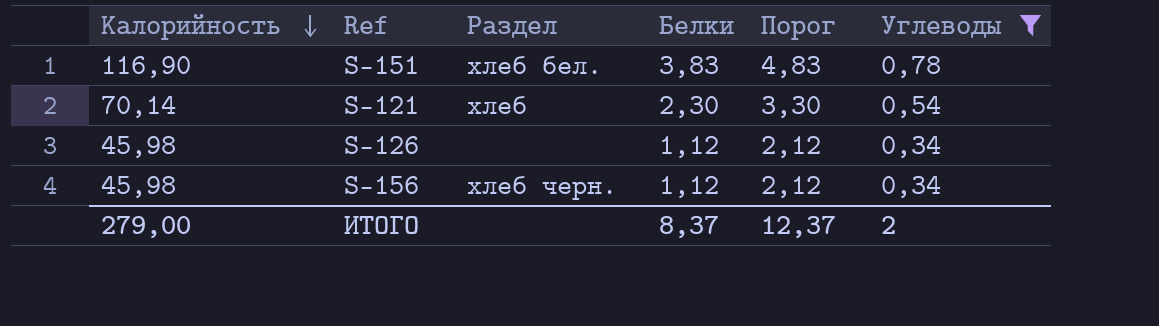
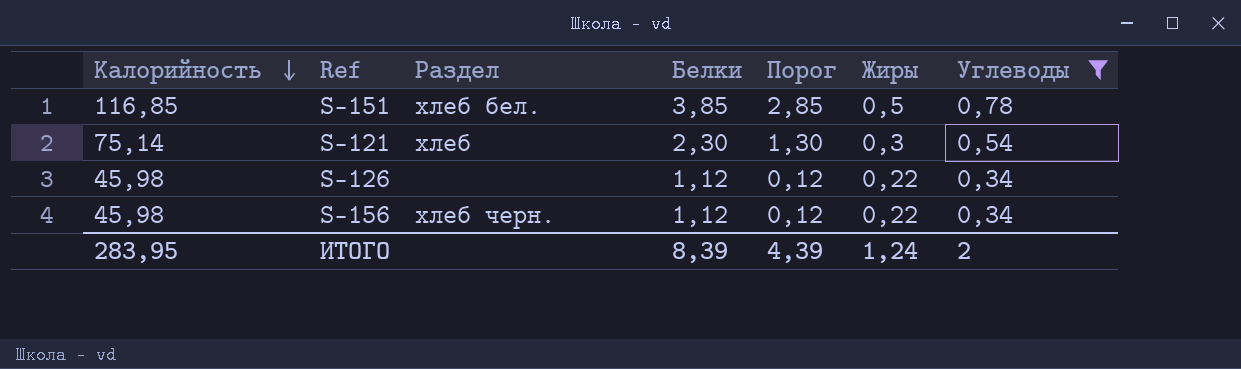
column Порог | formula: [Белки] + 1 -> [Белки] - 1
column Жиры | position: none -> 6
S-151 | Калорийность: 116,90 -> 116,85
S-151 | Белки: 3,83 -> 3,85
S-121 | Калорийность: 70,14 -> 75,14
ИТОГО | Калорийность: 279,00 -> 283,95
ИТОГО | Белки: 8,37 -> 8,39
ИТОГО | Порог: 12,37 -> 4,39

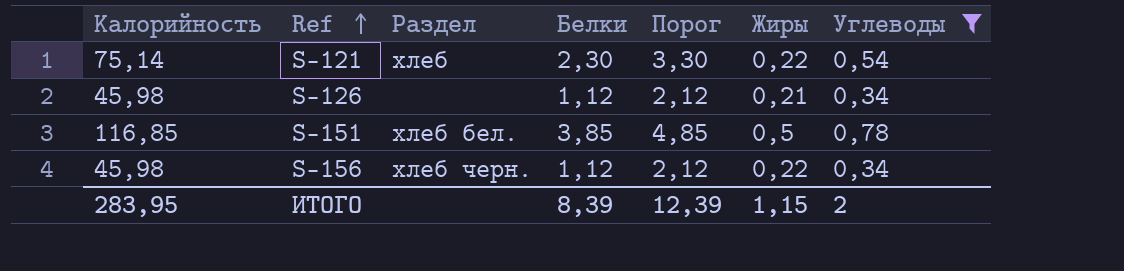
row order: Калорийность descending -> Ref ascending
column Порог | formula: [Белки] - 1 -> [Белки] + 1
S-121 | Жиры: 0,3 -> 0,22
S-126 | Жиры: 0,22 -> 0,21
ИТОГО | Порог: 4,39 -> 12,39
ИТОГО | Жиры: 1,24 -> 1,15

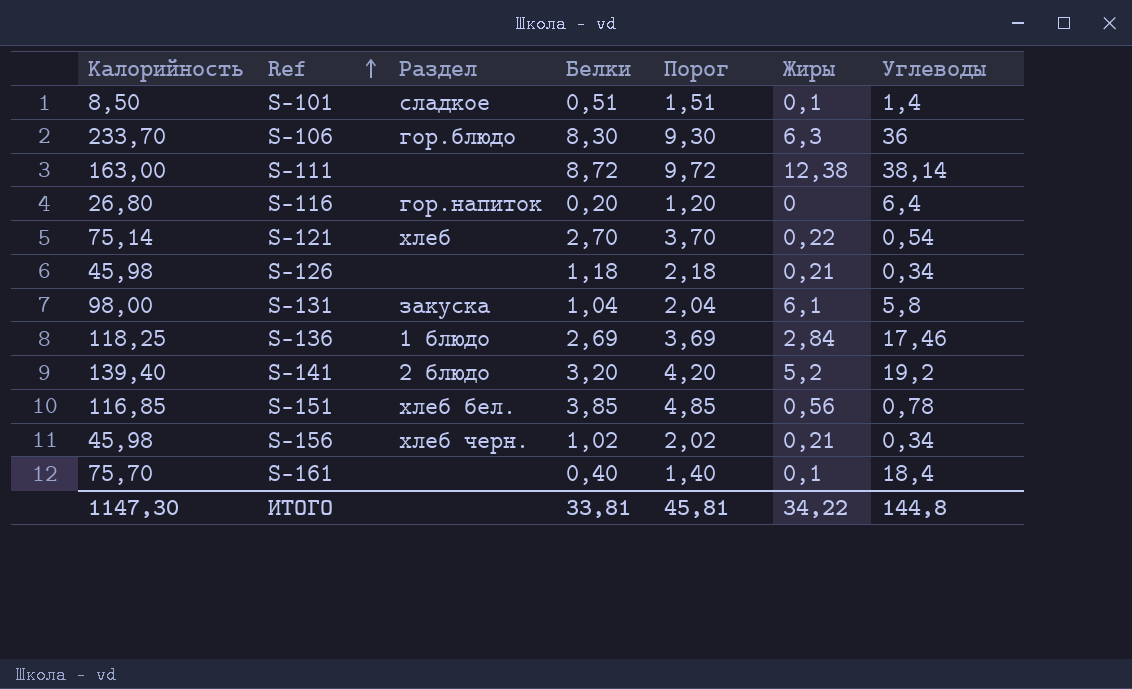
filter: Углеводы <= 0,78 -> none
S-121 | Белки: 2,30 -> 2,70
S-121 | Порог: 3,30 -> 3,70
S-126 | Белки: 1,12 -> 1,18
S-126 | Порог: 2,12 -> 2,18
S-151 | Жиры: 0,5 -> 0,56
S-156 | Белки: 1,12 -> 1,02
S-156 | Порог: 2,12 -> 2,02
S-156 | Жиры: 0,22 -> 0,21
ИТОГО | Калорийность: 283,95 -> 1147,30
ИТОГО | Белки: 8,39 -> 33,81
ИТОГО | Порог: 12,39 -> 45,81
ИТОГО | Жиры: 1,15 -> 34,22
ИТОГО | Углеводы: 2 -> 144,8

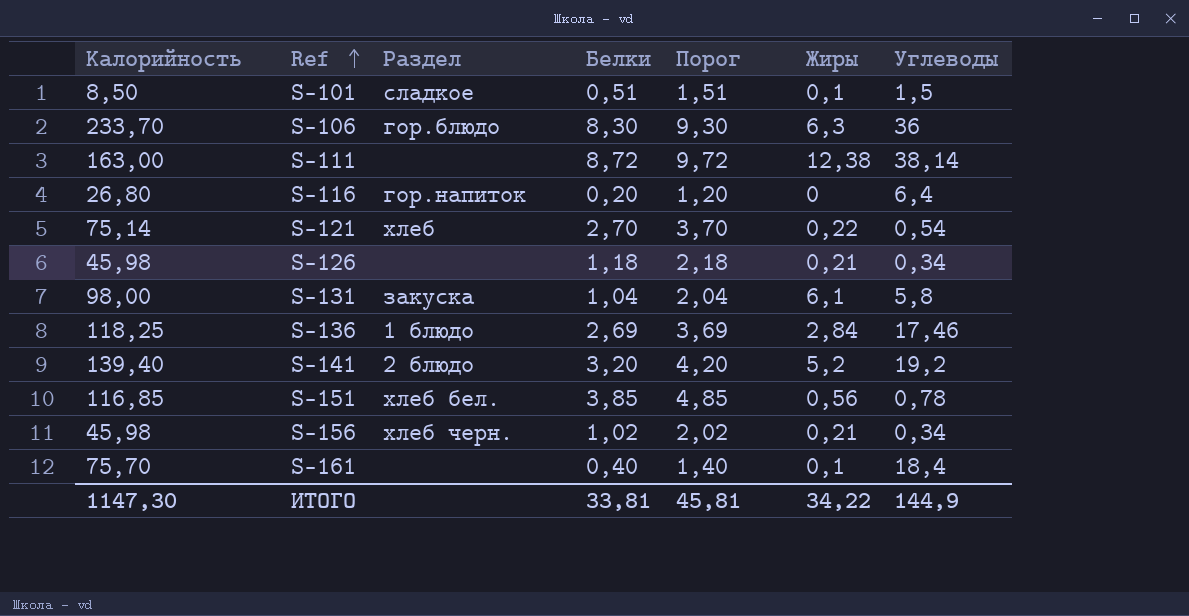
S-101 | Углеводы: 1,4 -> 1,5
ИТОГО | Углеводы: 144,8 -> 144,9

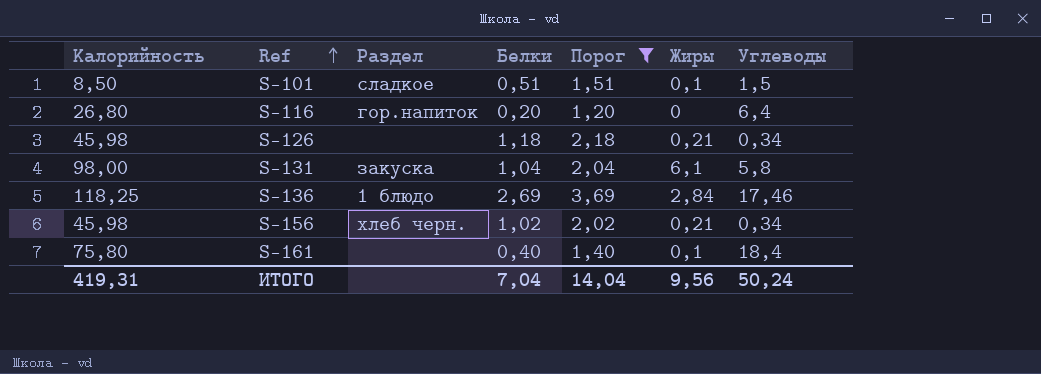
filter: none -> Порог <= 3,69
S-161 | Калорийность: 75,70 -> 75,80
ИТОГО | Калорийность: 1147,30 -> 419,31
ИТОГО | Белки: 33,81 -> 7,04
ИТОГО | Порог: 45,81 -> 14,04
ИТОГО | Жиры: 34,22 -> 9,56
ИТОГО | Углеводы: 144,9 -> 50,24

